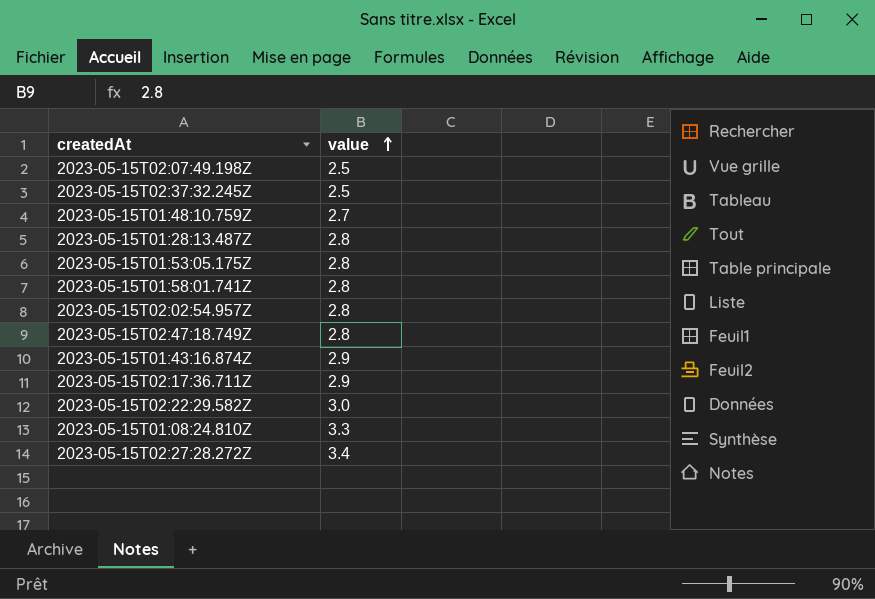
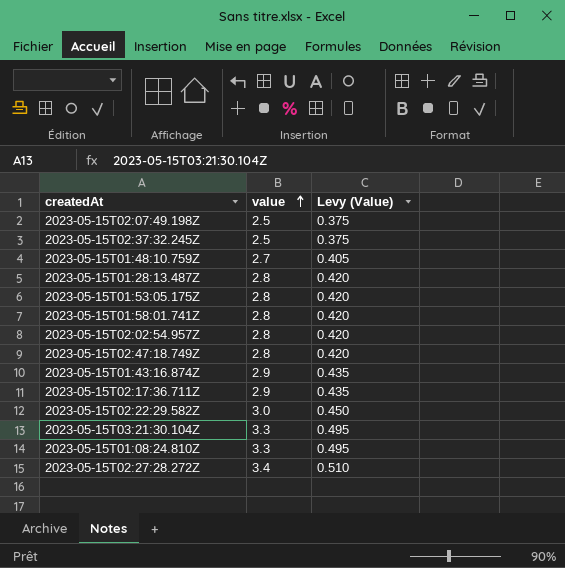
column Levy (Value) | formula: none -> [value] * 0.15
row 2023-05-15T03:21:30.104Z: none -> 3.3 | 0.495

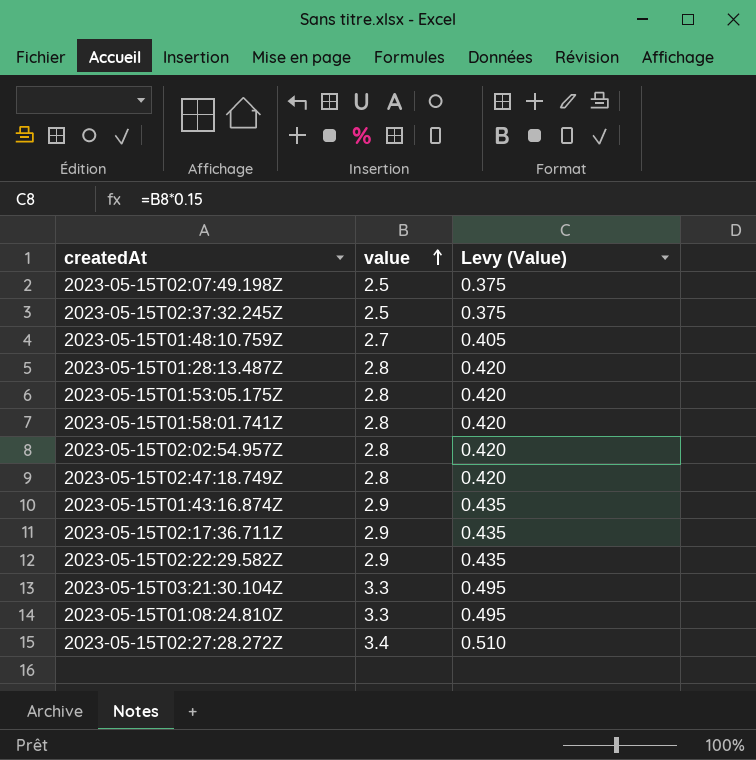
2023-05-15T02:22:29.582Z | value: 3.0 -> 2.9
2023-05-15T02:22:29.582Z | Levy (Value): 0.450 -> 0.435

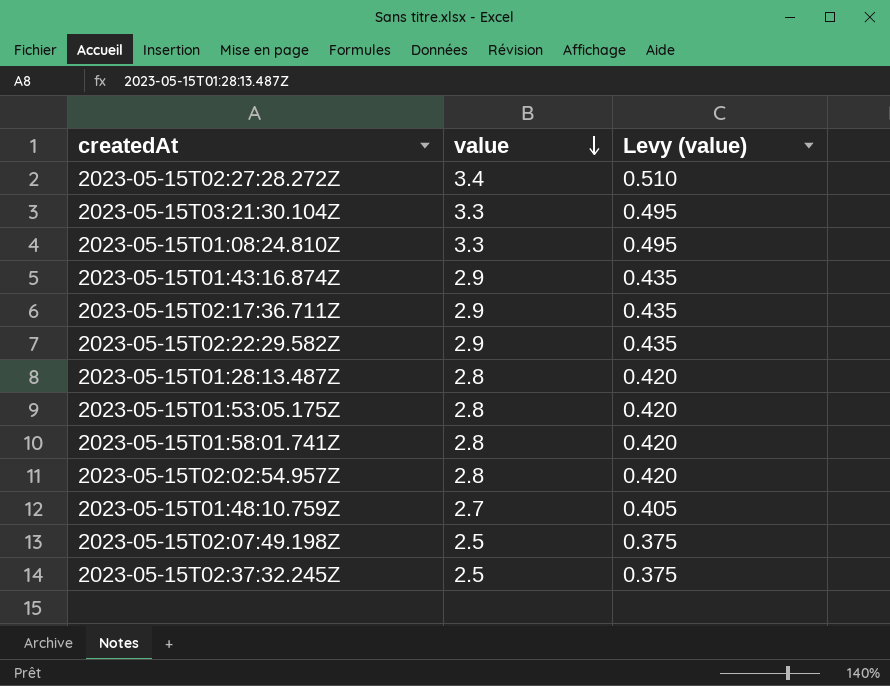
row order: value ascending -> value descending
column name: Levy (Value) -> Levy (value)
row 2023-05-15T02:47:18.749Z: 2.8 | 0.420 -> none

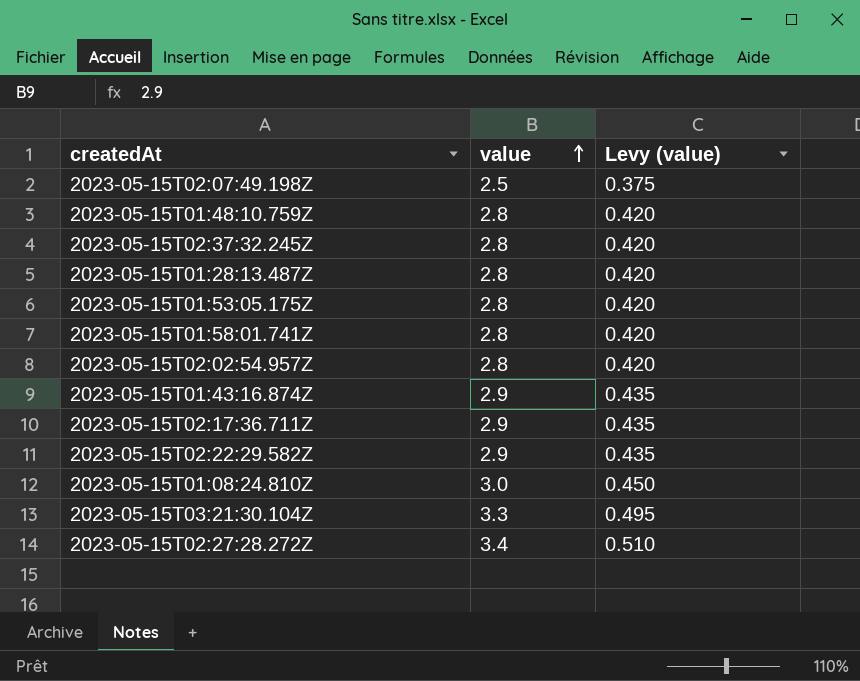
row order: value descending -> value ascending
2023-05-15T01:48:10.759Z | value: 2.7 -> 2.8
2023-05-15T01:48:10.759Z | Levy (value): 0.405 -> 0.420
2023-05-15T02:37:32.245Z | value: 2.5 -> 2.8
2023-05-15T02:37:32.245Z | Levy (value): 0.375 -> 0.420
2023-05-15T01:08:24.810Z | value: 3.3 -> 3.0
2023-05-15T01:08:24.810Z | Levy (value): 0.495 -> 0.450

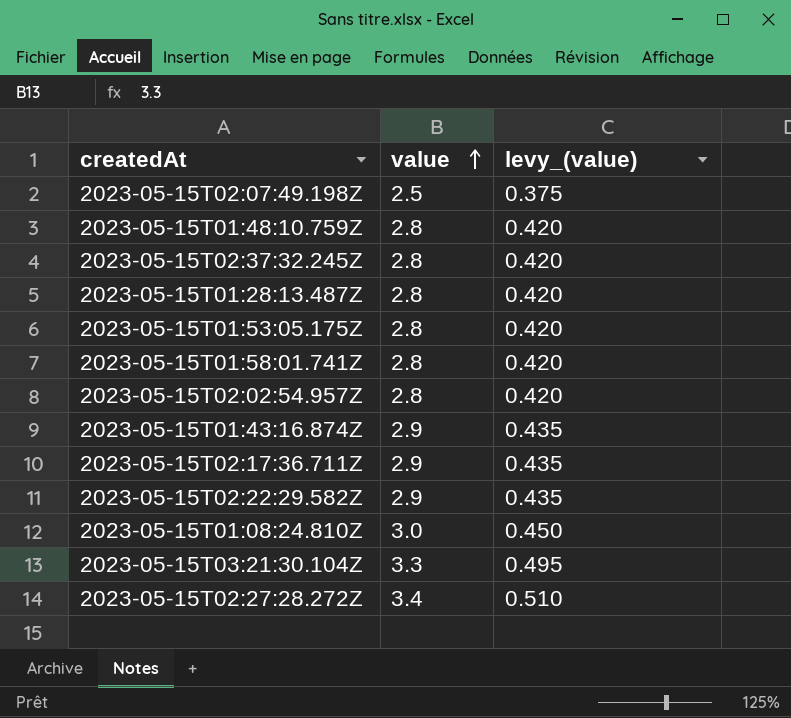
column name: Levy (value) -> levy_(value)

